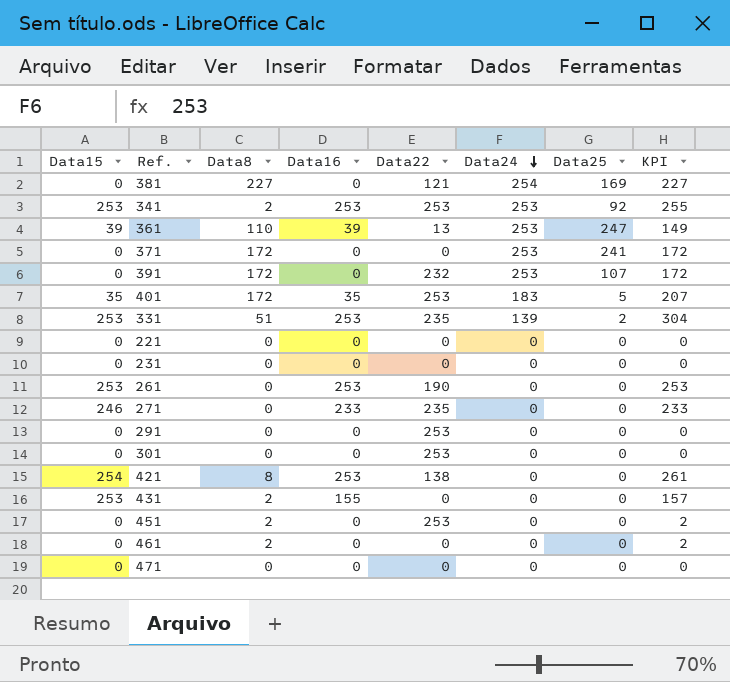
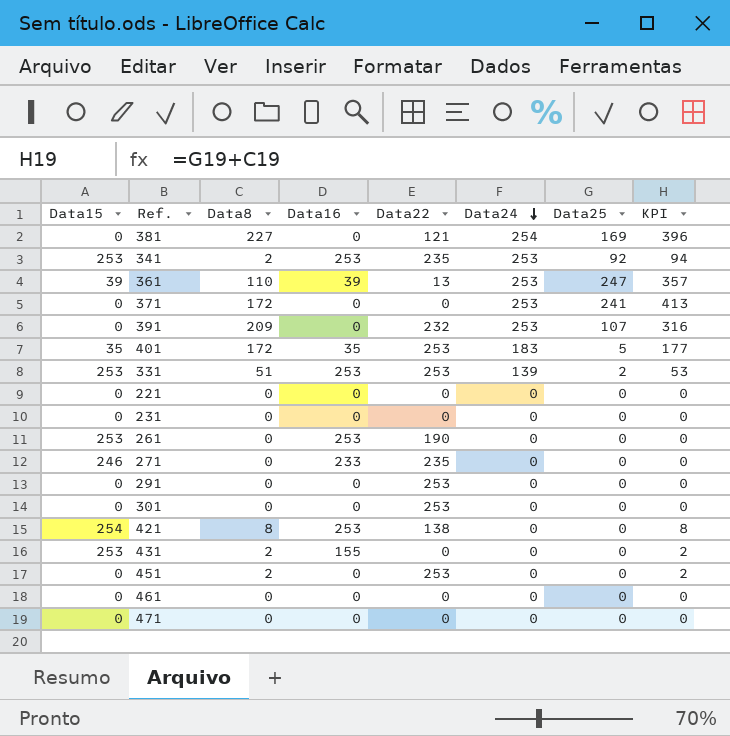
column KPI | formula: [Data8] + [Data16] -> [Data8] + [Data25]
341 | Data22: 253 -> 235
391 | Data8: 172 -> 209
331 | Data22: 235 -> 253
461 | Data8: 2 -> 0

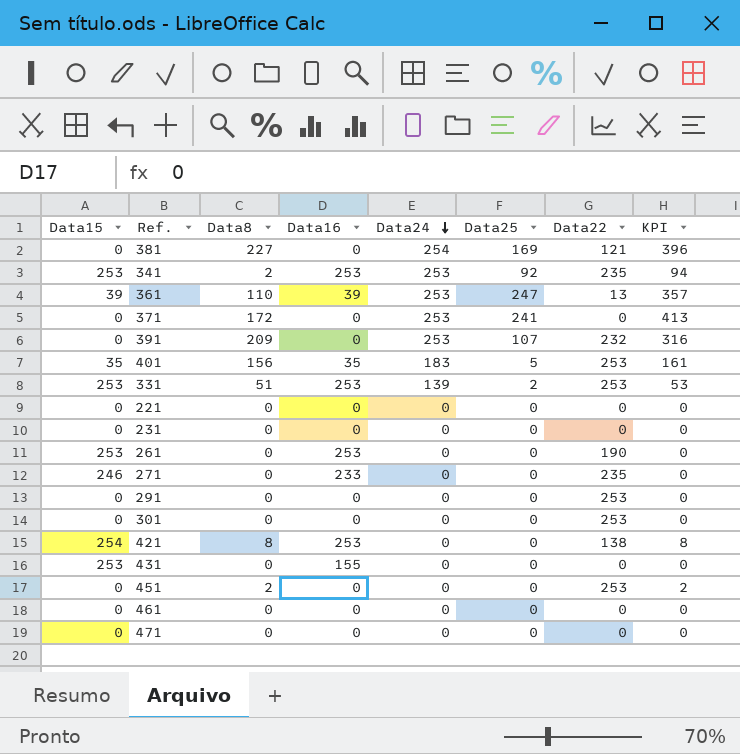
column Data22 | position: 5 -> 7
401 | Data8: 172 -> 156
401 | KPI: 177 -> 161
431 | Data8: 2 -> 0
431 | KPI: 2 -> 0

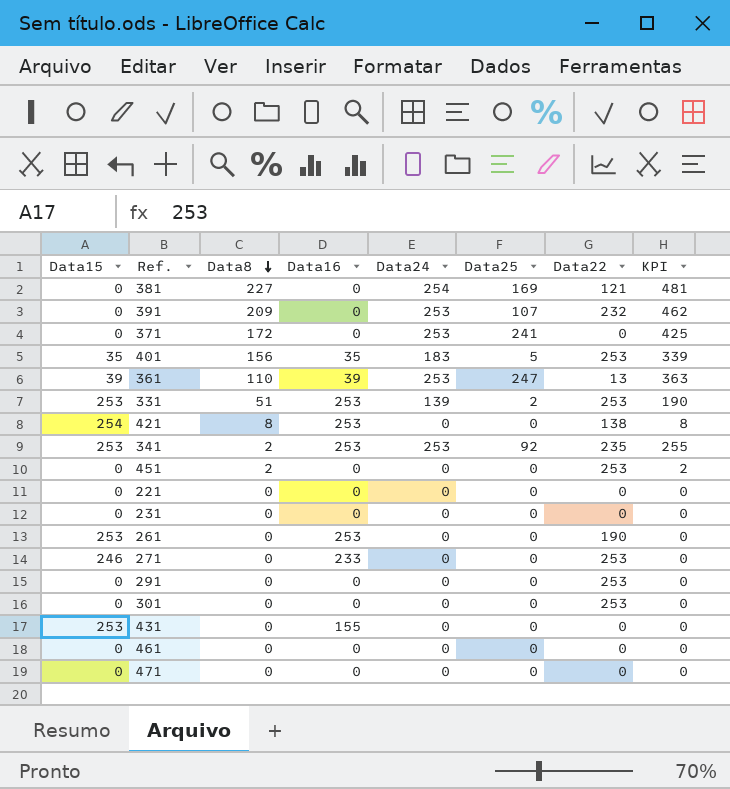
row order: Data24 descending -> Data8 descending
column KPI | formula: [Data8] + [Data25] -> [Data8] + [Data24]
271 | Data22: 235 -> 253

